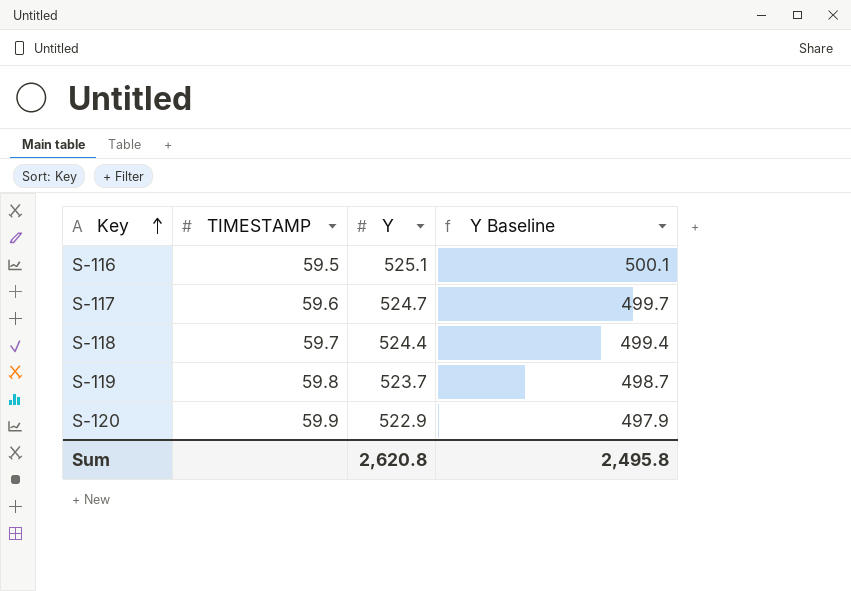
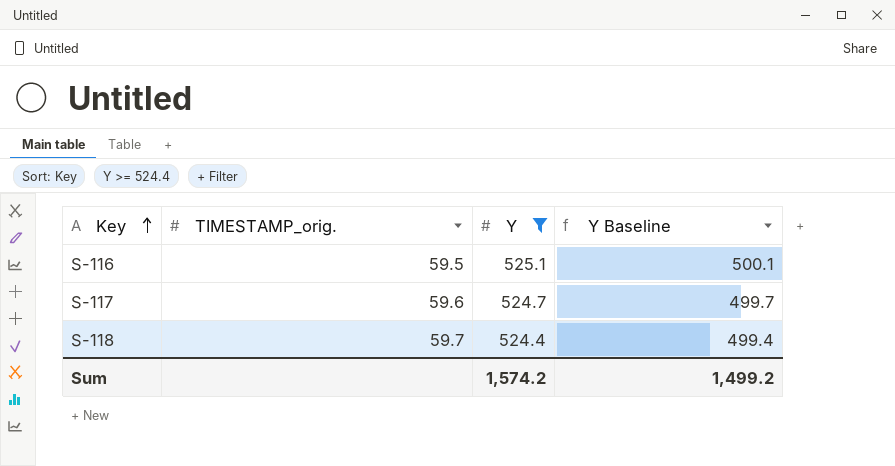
filter: none -> Y >= 524.4
column name: TIMESTAMP -> TIMESTAMP_orig.
Sum | Y: 2,620.8 -> 1,574.2
Sum | Y Baseline: 2,495.8 -> 1,499.2

